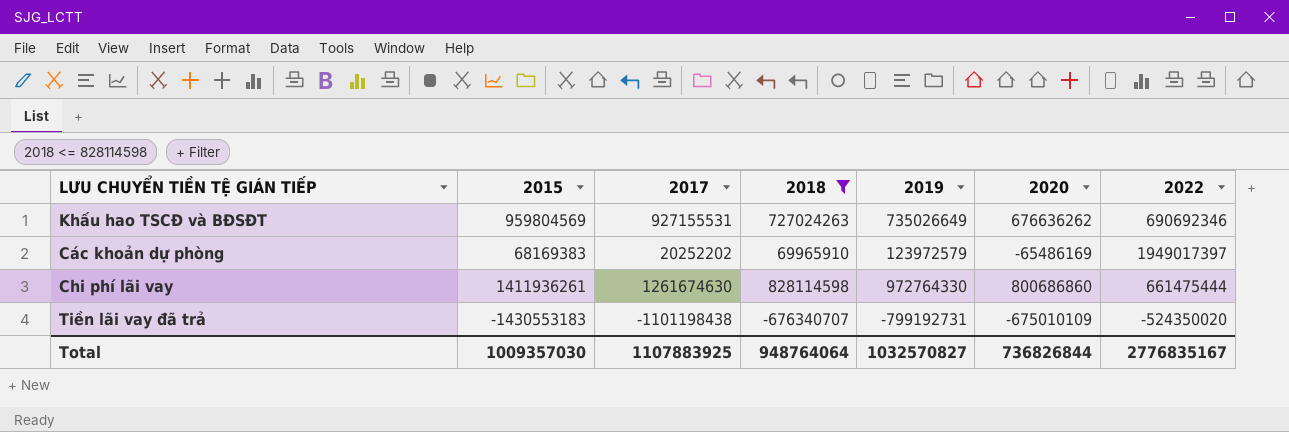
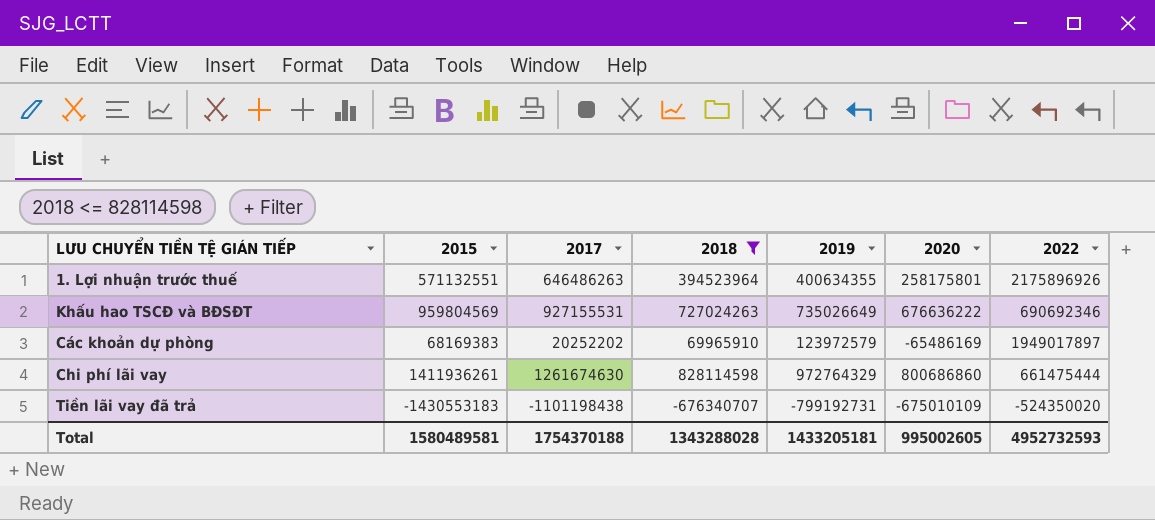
row 1. Lợi nhuận trước thuế: none -> 571132551 | 646486263 | 394523964 | 400634355 | 258175801 | 2175896926
Khấu hao TSCĐ và BĐSĐT | 2020: 676636262 -> 676636222
Các khoản dự phòng | 2022: 1949017397 -> 1949017897
Chi phí lãi vay | 2019: 972764330 -> 972764329
Total | 2015: 1009357030 -> 1580489581
Total | 2017: 1107883925 -> 1754370188
Total | 2018: 948764064 -> 1343288028
Total | 2019: 1032570827 -> 1433205181
Total | 2020: 736826844 -> 995002605
Total | 2022: 2776835167 -> 4952732593

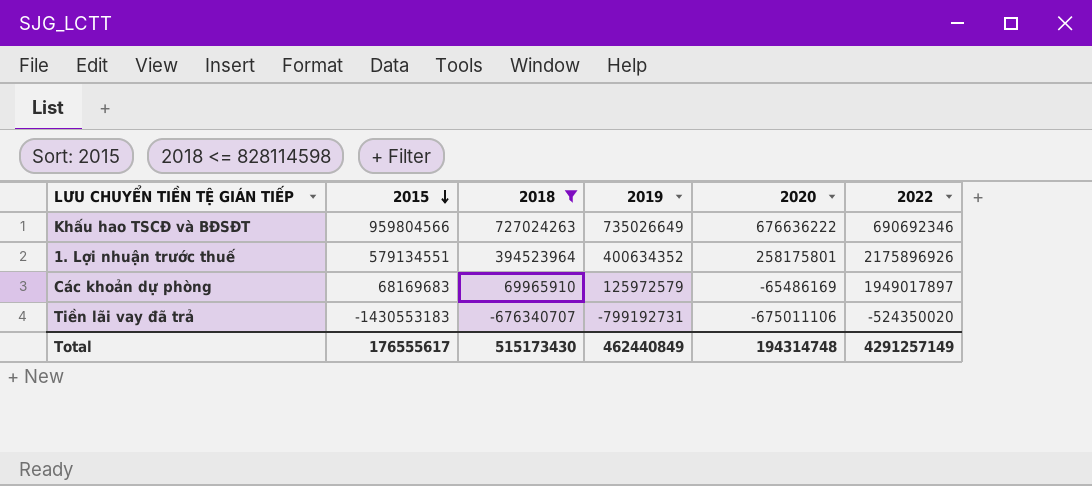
row order: none -> 2015 descending
column 2017 | position: 3 -> none
row Chi phí lãi vay: 1411936261 | 1261674630 | 828114598 | 972764329 | 800686860 | 661475444 -> none
Khấu hao TSCĐ và BĐSĐT | 2015: 959804569 -> 959804566
1. Lợi nhuận trước thuế | 2015: 571132551 -> 579134551
1. Lợi nhuận trước thuế | 2019: 400634355 -> 400634352
Các khoản dự phòng | 2015: 68169383 -> 68169683
Các khoản dự phòng | 2019: 123972579 -> 125972579
Tiền lãi vay đã trả | 2020: -675010109 -> -675011106
Total | 2015: 1580489581 -> 176555617
Total | 2018: 1343288028 -> 515173430
Total | 2019: 1433205181 -> 462440849
Total | 2020: 995002605 -> 194314748
Total | 2022: 4952732593 -> 4291257149

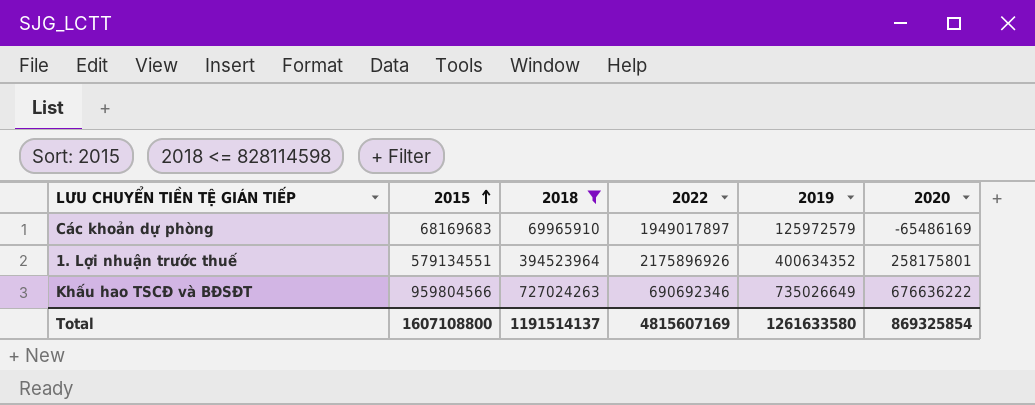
row order: 2015 descending -> 2015 ascending
column 2022 | position: 6 -> 4
row Tiền lãi vay đã trả: -1430553183 | -676340707 | -799192731 | -675011106 | -524350020 -> none
Total | 2015: 176555617 -> 1607108800
Total | 2018: 515173430 -> 1191514137
Total | 2022: 4291257149 -> 4815607169
Total | 2019: 462440849 -> 1261633580
Total | 2020: 194314748 -> 869325854

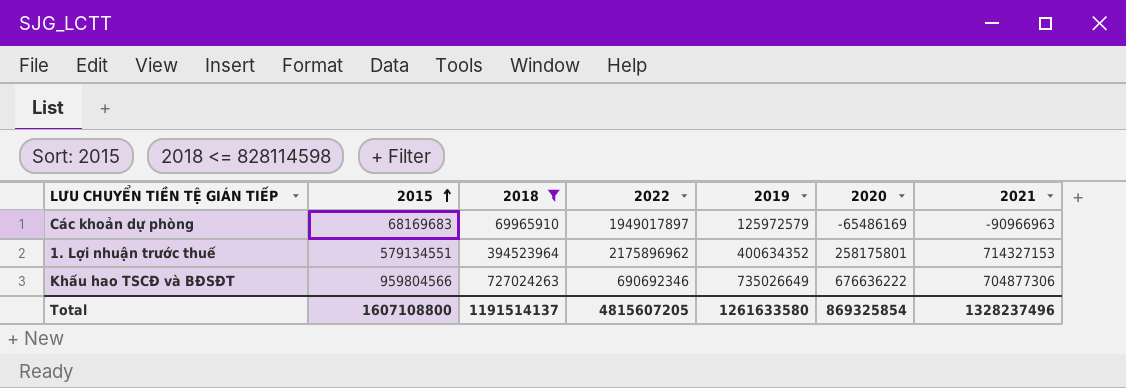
column 2021 | position: none -> 7
1. Lợi nhuận trước thuế | 2022: 2175896926 -> 2175896962
Total | 2022: 4815607169 -> 4815607205

